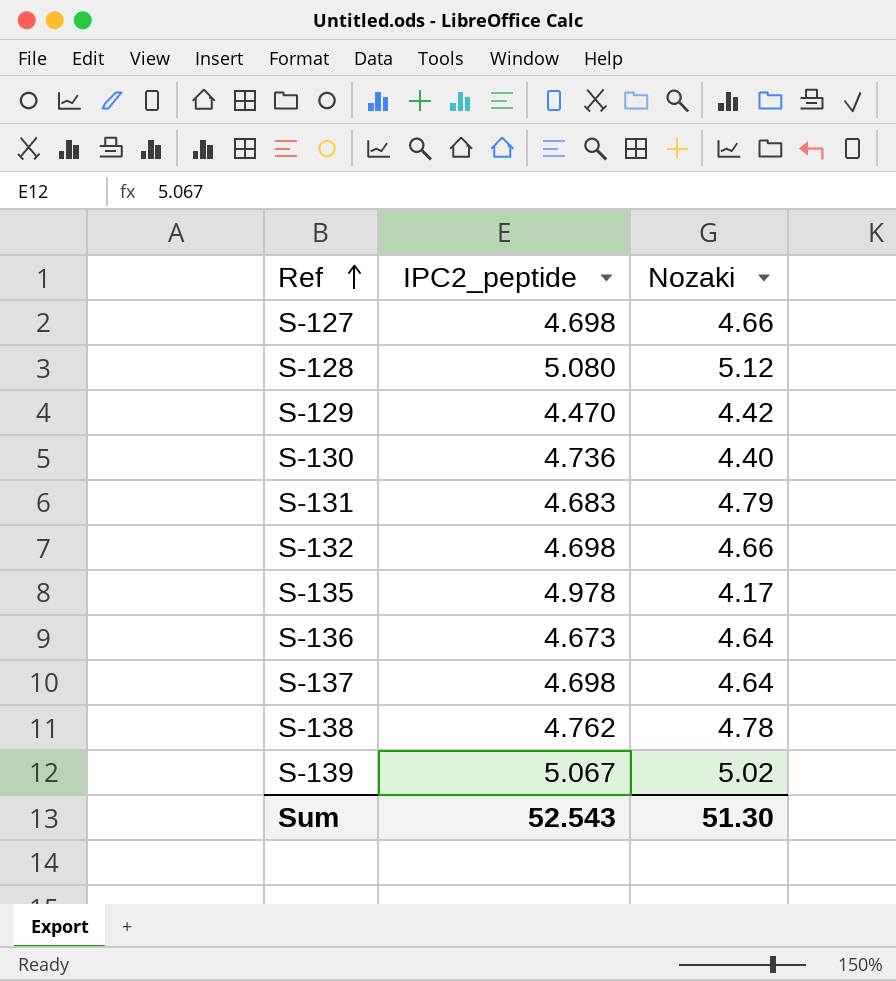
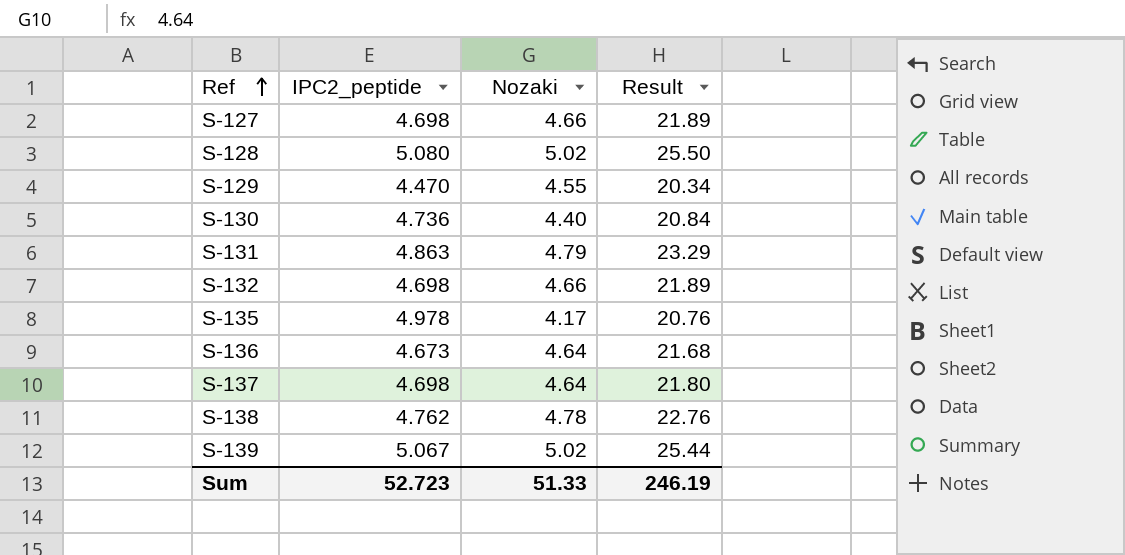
column Result | formula: none -> [IPC2_peptide] * [Nozaki]
S-128 | Nozaki: 5.12 -> 5.02
S-129 | Nozaki: 4.42 -> 4.55
S-131 | IPC2_peptide: 4.683 -> 4.863
Sum | IPC2_peptide: 52.543 -> 52.723
Sum | Nozaki: 51.30 -> 51.33

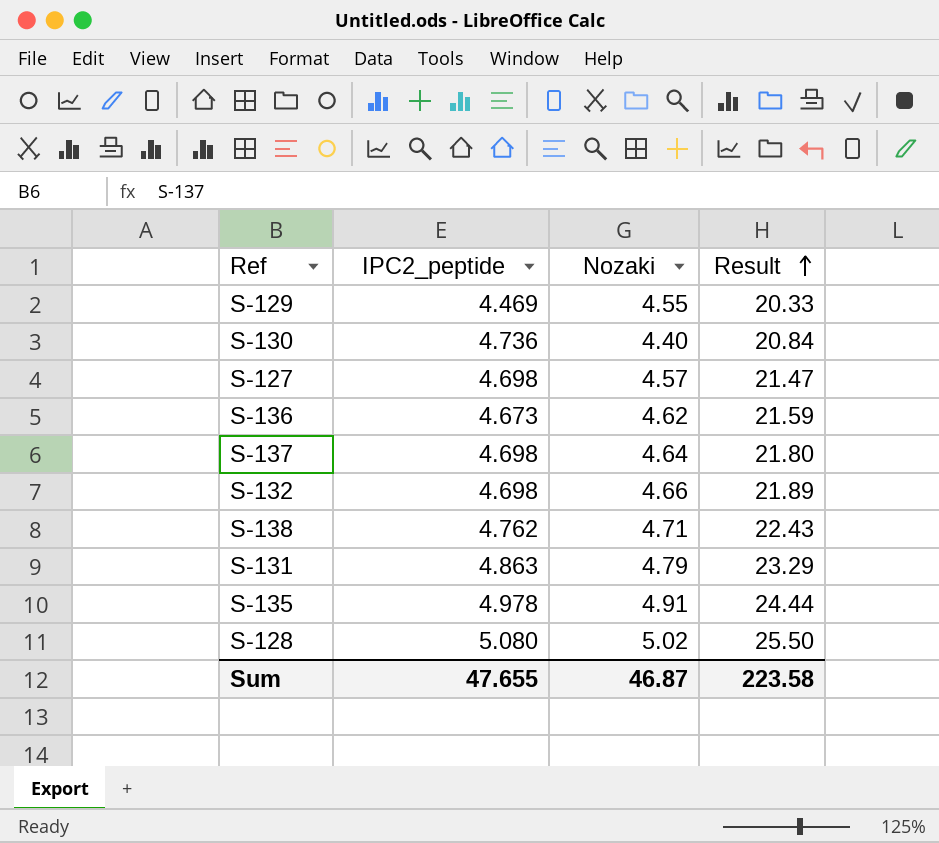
row order: Ref ascending -> Result ascending
row S-139: 5.067 | 5.02 | 25.44 -> none
S-129 | IPC2_peptide: 4.470 -> 4.469
S-129 | Result: 20.34 -> 20.33
S-127 | Nozaki: 4.66 -> 4.57
S-127 | Result: 21.89 -> 21.47
S-136 | Nozaki: 4.64 -> 4.62
S-136 | Result: 21.68 -> 21.59
S-138 | Nozaki: 4.78 -> 4.71
S-138 | Result: 22.76 -> 22.43
S-135 | Nozaki: 4.17 -> 4.91
S-135 | Result: 20.76 -> 24.44
Sum | IPC2_peptide: 52.723 -> 47.655
Sum | Nozaki: 51.33 -> 46.87
Sum | Result: 246.19 -> 223.58

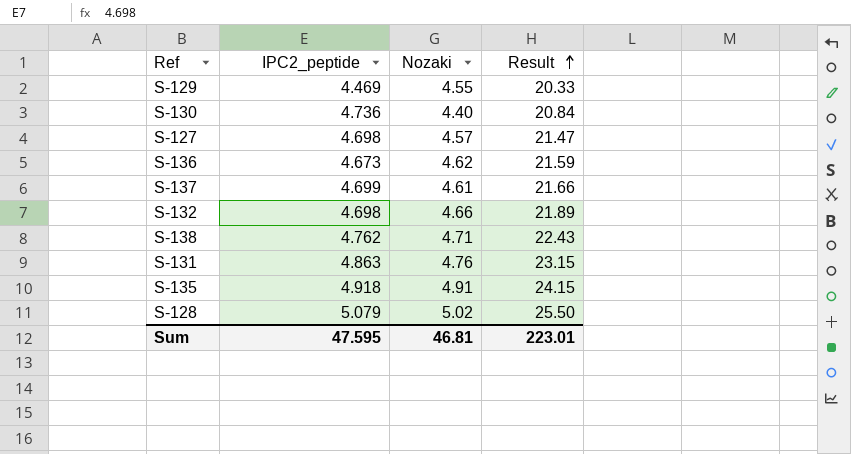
S-137 | IPC2_peptide: 4.698 -> 4.699
S-137 | Nozaki: 4.64 -> 4.61
S-137 | Result: 21.80 -> 21.66
S-131 | Nozaki: 4.79 -> 4.76
S-131 | Result: 23.29 -> 23.15
S-135 | IPC2_peptide: 4.978 -> 4.918
S-135 | Result: 24.44 -> 24.15
S-128 | IPC2_peptide: 5.080 -> 5.079
Sum | IPC2_peptide: 47.655 -> 47.595
Sum | Nozaki: 46.87 -> 46.81
Sum | Result: 223.58 -> 223.01

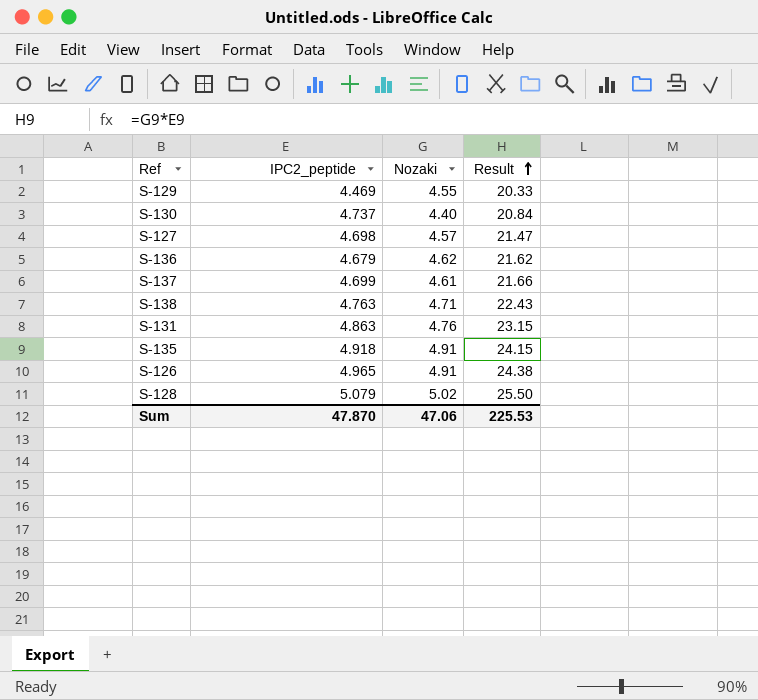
row S-132: 4.698 | 4.66 | 21.89 -> none
S-130 | IPC2_peptide: 4.736 -> 4.737
S-136 | IPC2_peptide: 4.673 -> 4.679
S-136 | Result: 21.59 -> 21.62
S-138 | IPC2_peptide: 4.762 -> 4.763
row S-126: none -> 4.965 | 4.91 | 24.38
Sum | IPC2_peptide: 47.595 -> 47.870
Sum | Nozaki: 46.81 -> 47.06
Sum | Result: 223.01 -> 225.53

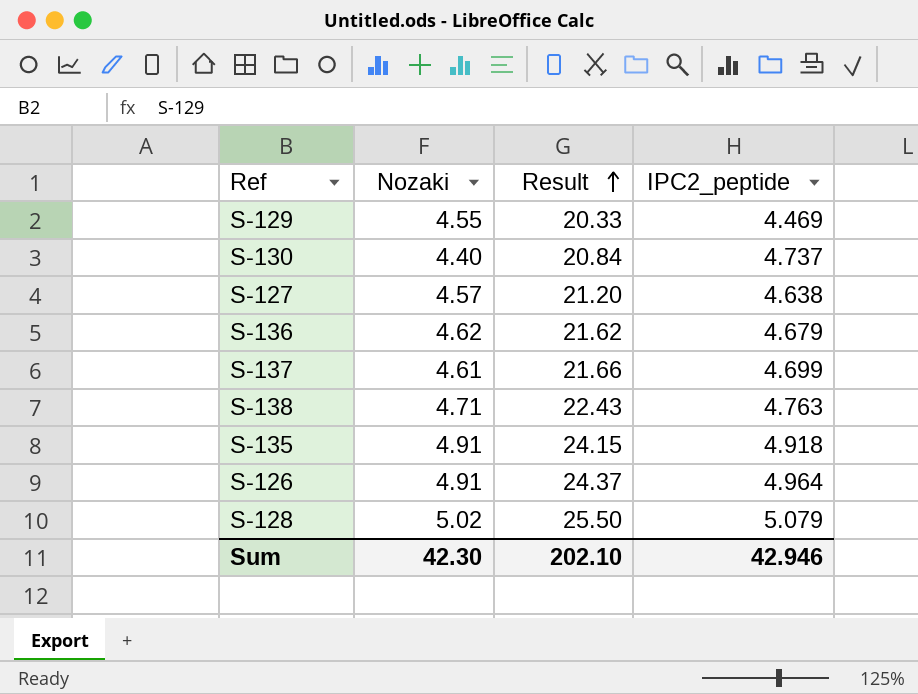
column IPC2_peptide | position: 2 -> 4
row S-131: 4.863 | 4.76 | 23.15 -> none
S-127 | Result: 21.47 -> 21.20
S-127 | IPC2_peptide: 4.698 -> 4.638
S-126 | Result: 24.38 -> 24.37
S-126 | IPC2_peptide: 4.965 -> 4.964
Sum | Nozaki: 47.06 -> 42.30
Sum | Result: 225.53 -> 202.10
Sum | IPC2_peptide: 47.870 -> 42.946

